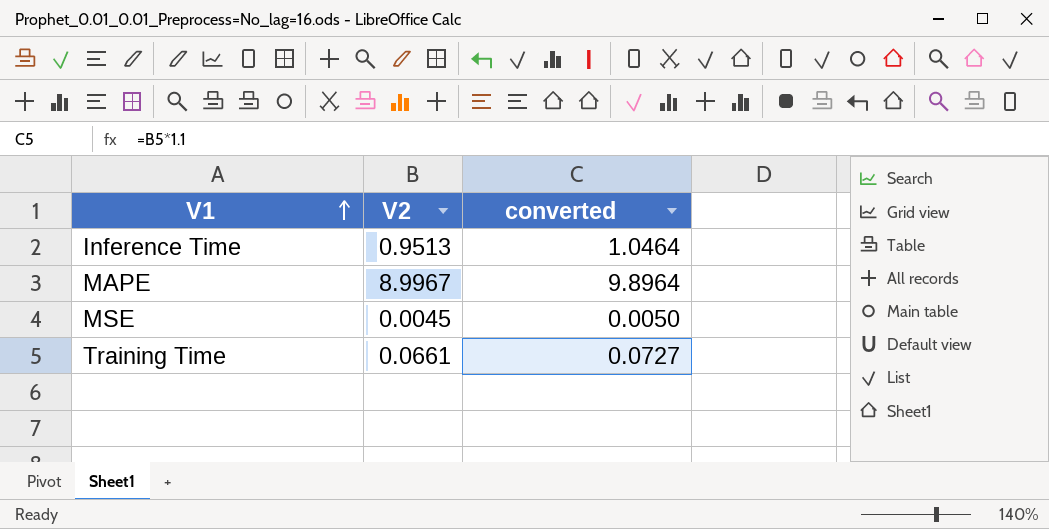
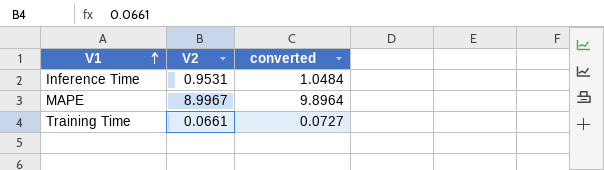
row MSE: 0.0045 | 0.0050 -> none
Inference Time | V2: 0.9513 -> 0.9531
Inference Time | converted: 1.0464 -> 1.0484

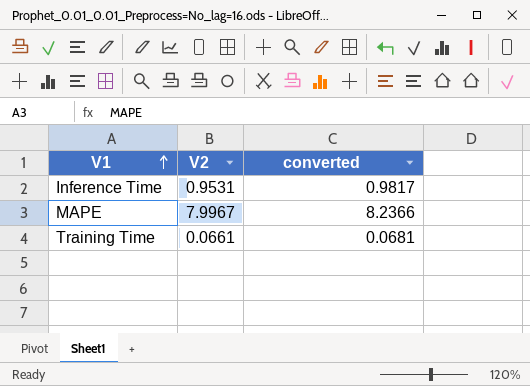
column converted | formula: [V2] * 1.1 -> [V2] * 1.03
MAPE | V2: 8.9967 -> 7.9967

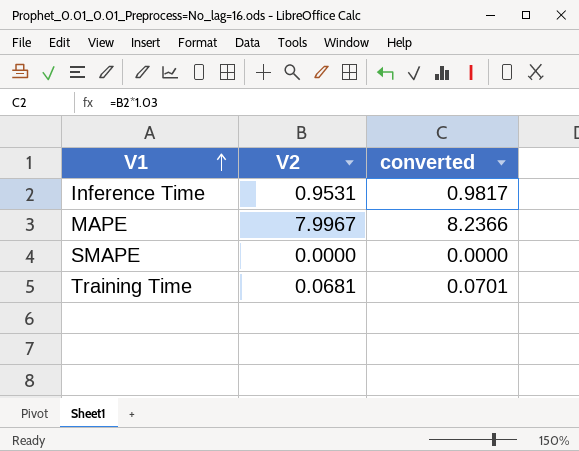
row SMAPE: none -> 0.0000 | 0.0000
Training Time | V2: 0.0661 -> 0.0681
Training Time | converted: 0.0681 -> 0.0701

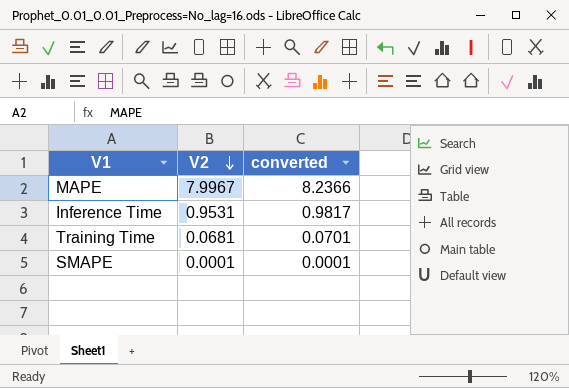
row order: V1 ascending -> V2 descending
SMAPE | V2: 0.0000 -> 0.0001
SMAPE | converted: 0.0000 -> 0.0001

